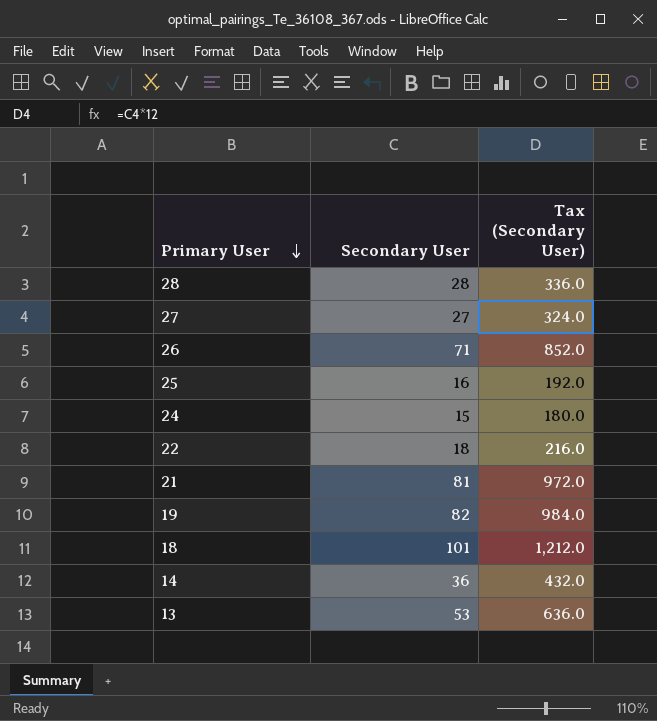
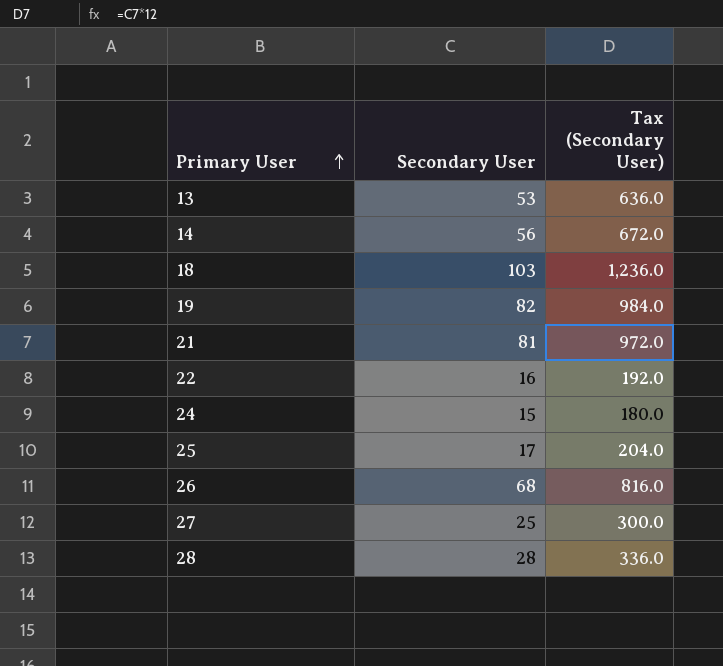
row order: Primary User descending -> Primary User ascending
14 | Secondary User: 36 -> 56
14 | Tax (Secondary User): 432.0 -> 672.0
18 | Secondary User: 101 -> 103
18 | Tax (Secondary User): 1,212.0 -> 1,236.0
22 | Secondary User: 18 -> 16
22 | Tax (Secondary User): 216.0 -> 192.0
25 | Secondary User: 16 -> 17
25 | Tax (Secondary User): 192.0 -> 204.0
26 | Secondary User: 71 -> 68
26 | Tax (Secondary User): 852.0 -> 816.0
27 | Secondary User: 27 -> 25
27 | Tax (Secondary User): 324.0 -> 300.0

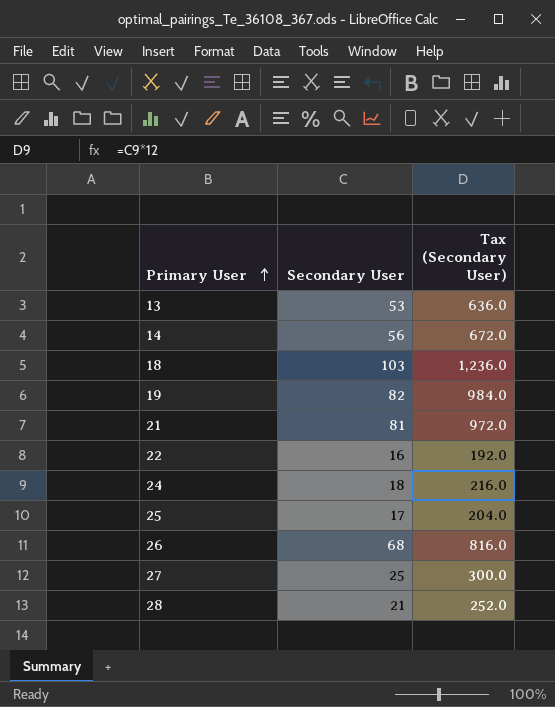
24 | Secondary User: 15 -> 18
24 | Tax (Secondary User): 180.0 -> 216.0
28 | Secondary User: 28 -> 21
28 | Tax (Secondary User): 336.0 -> 252.0

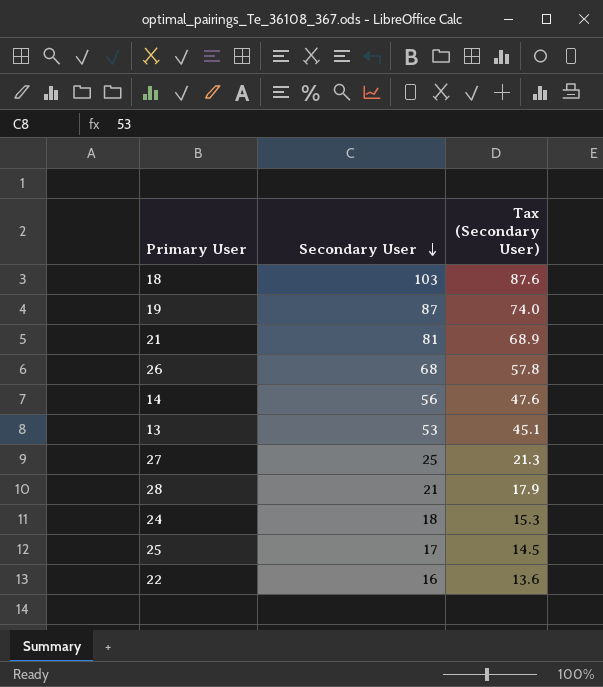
row order: Primary User ascending -> Secondary User descending
column Tax (Secondary User) | formula: [Secondary User] * 12 -> [Secondary User] * 0.85
19 | Secondary User: 82 -> 87

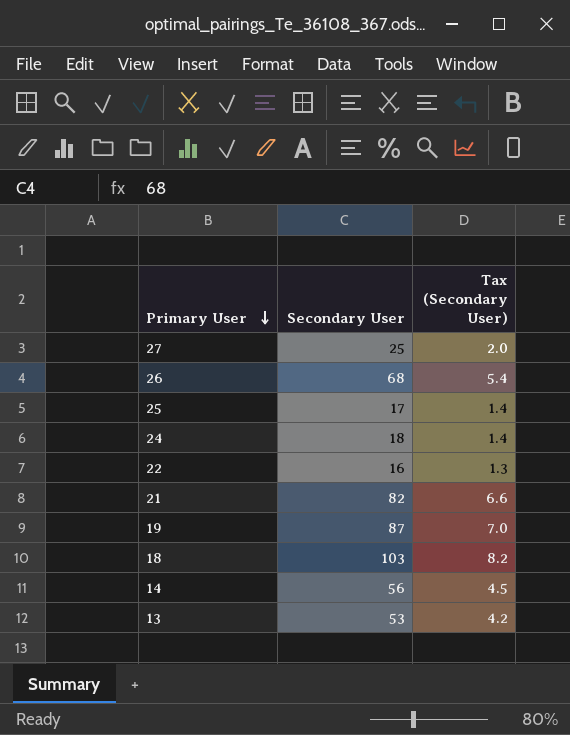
row order: Secondary User descending -> Primary User descending
column Tax (Secondary User) | formula: [Secondary User] * 0.85 -> [Secondary User] * 0.08
row 28: 21 | 17.9 -> none
21 | Secondary User: 81 -> 82

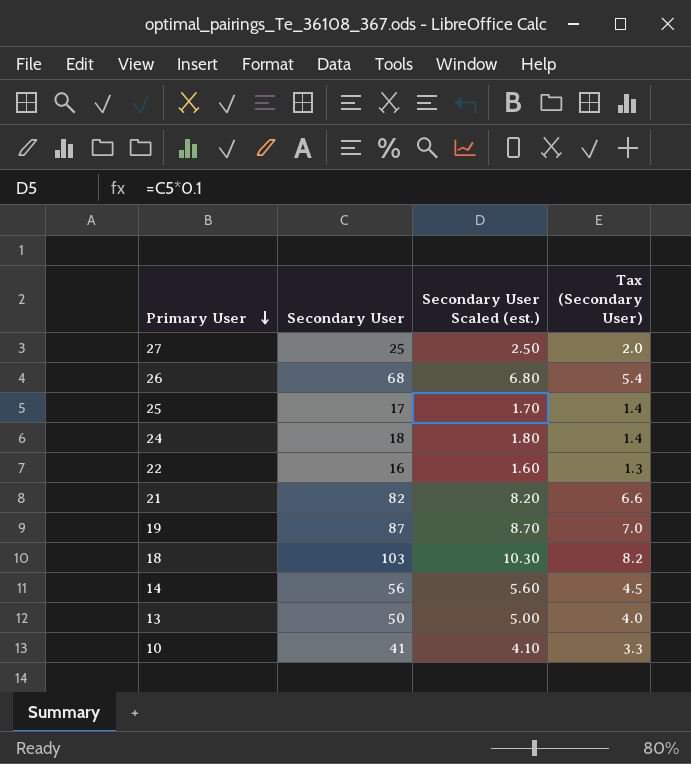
column Secondary User Scaled (est.) | formula: none -> [Secondary User] * 0.1
13 | Secondary User: 53 -> 50
13 | Tax (Secondary User): 4.2 -> 4.0
row 10: none -> 41 | 4.10 | 3.3

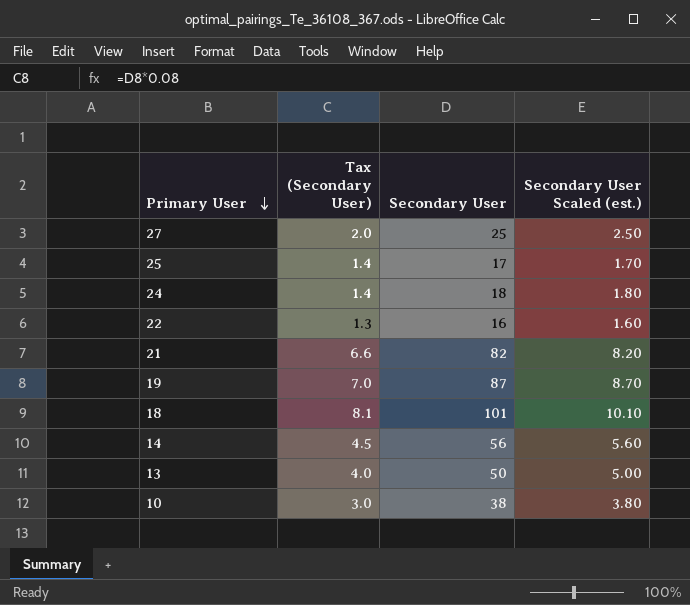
column Tax (Secondary User) | position: 4 -> 2
row 26: 68 | 6.80 | 5.4 -> none
18 | Tax (Secondary User): 8.2 -> 8.1
18 | Secondary User: 103 -> 101
18 | Secondary User Scaled (est.): 10.30 -> 10.10
10 | Tax (Secondary User): 3.3 -> 3.0
10 | Secondary User: 41 -> 38
10 | Secondary User Scaled (est.): 4.10 -> 3.80

